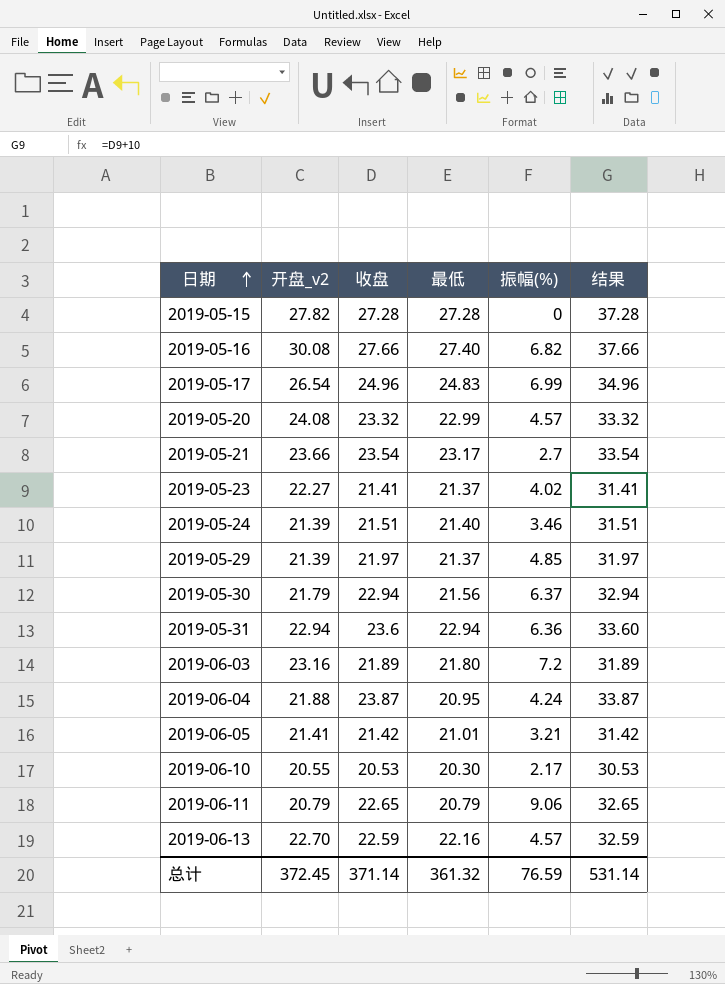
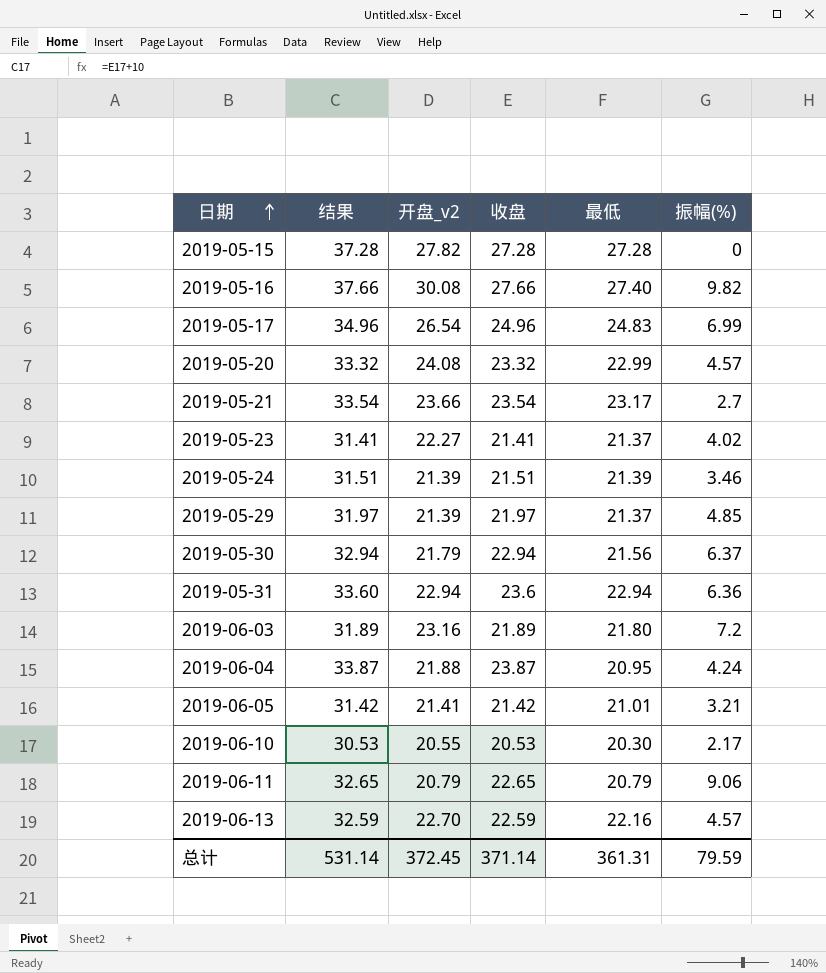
column 结果 | position: 6 -> 2
2019-05-16 | 振幅(%): 6.82 -> 9.82
2019-05-24 | 最低: 21.40 -> 21.39
总计 | 最低: 361.32 -> 361.31
总计 | 振幅(%): 76.59 -> 79.59

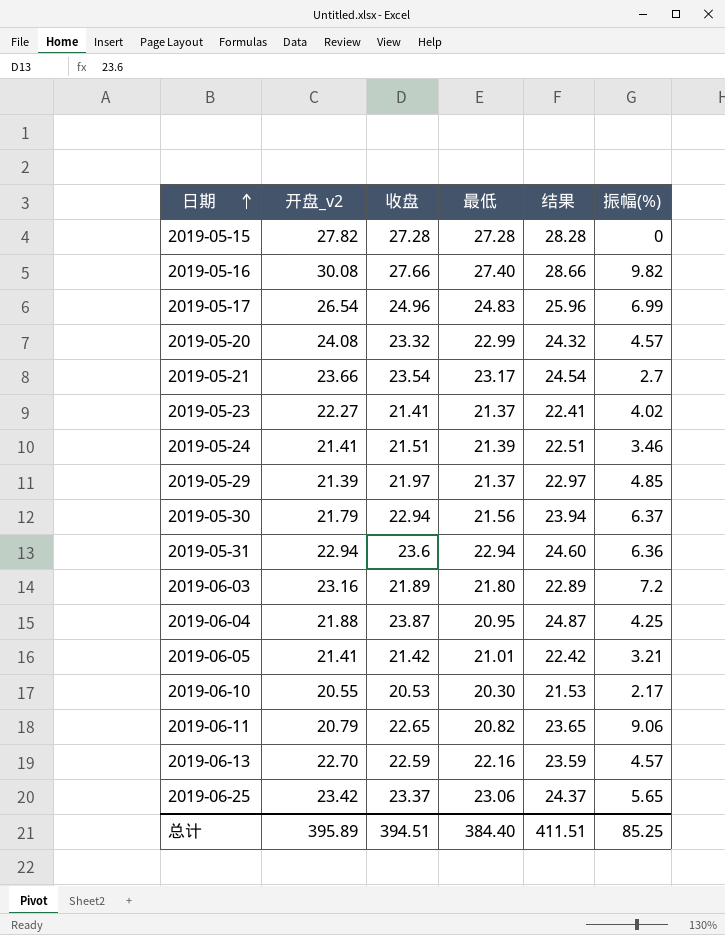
column 结果 | formula: [收盘] + 10 -> [收盘] + 1
column 结果 | position: 2 -> 5
2019-05-24 | 开盘_v2: 21.39 -> 21.41
2019-06-04 | 振幅(%): 4.24 -> 4.25
2019-06-11 | 最低: 20.79 -> 20.82
row 2019-06-25: none -> 23.42 | 23.37 | 23.06 | 24.37 | 5.65
总计 | 开盘_v2: 372.45 -> 395.89
总计 | 收盘: 371.14 -> 394.51
总计 | 最低: 361.31 -> 384.40
总计 | 结果: 531.14 -> 411.51
总计 | 振幅(%): 79.59 -> 85.25

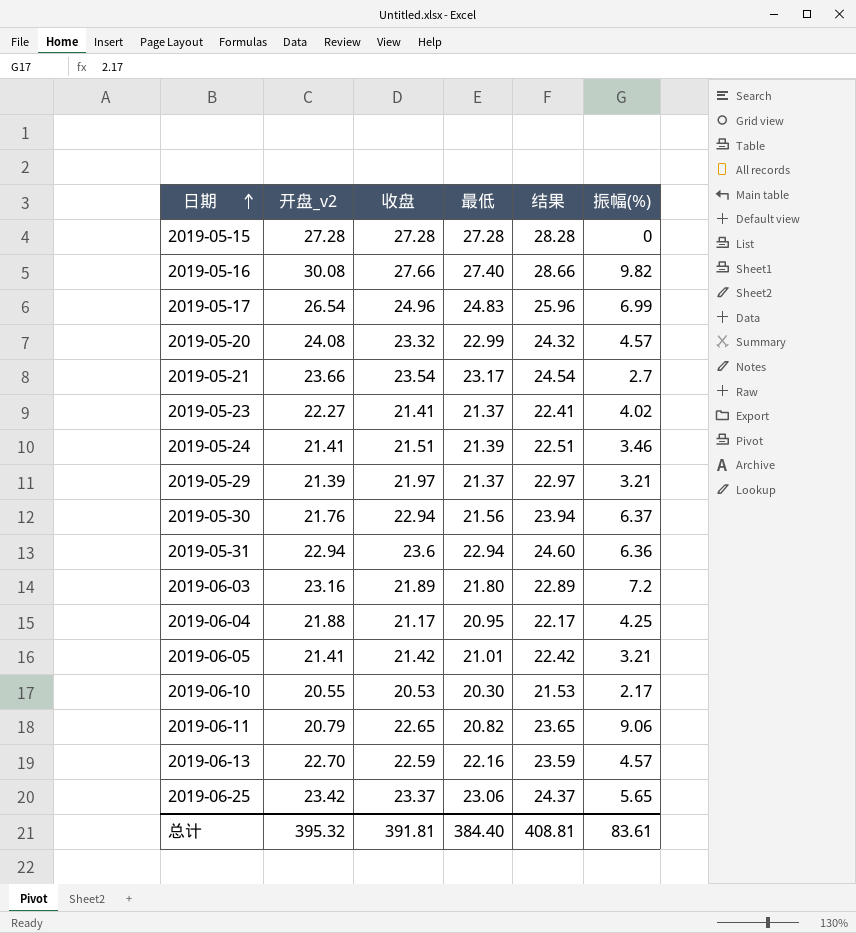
2019-05-15 | 开盘_v2: 27.82 -> 27.28
2019-05-29 | 振幅(%): 4.85 -> 3.21
2019-05-30 | 开盘_v2: 21.79 -> 21.76
2019-06-04 | 收盘: 23.87 -> 21.17
2019-06-04 | 结果: 24.87 -> 22.17
总计 | 开盘_v2: 395.89 -> 395.32
总计 | 收盘: 394.51 -> 391.81
总计 | 结果: 411.51 -> 408.81
总计 | 振幅(%): 85.25 -> 83.61

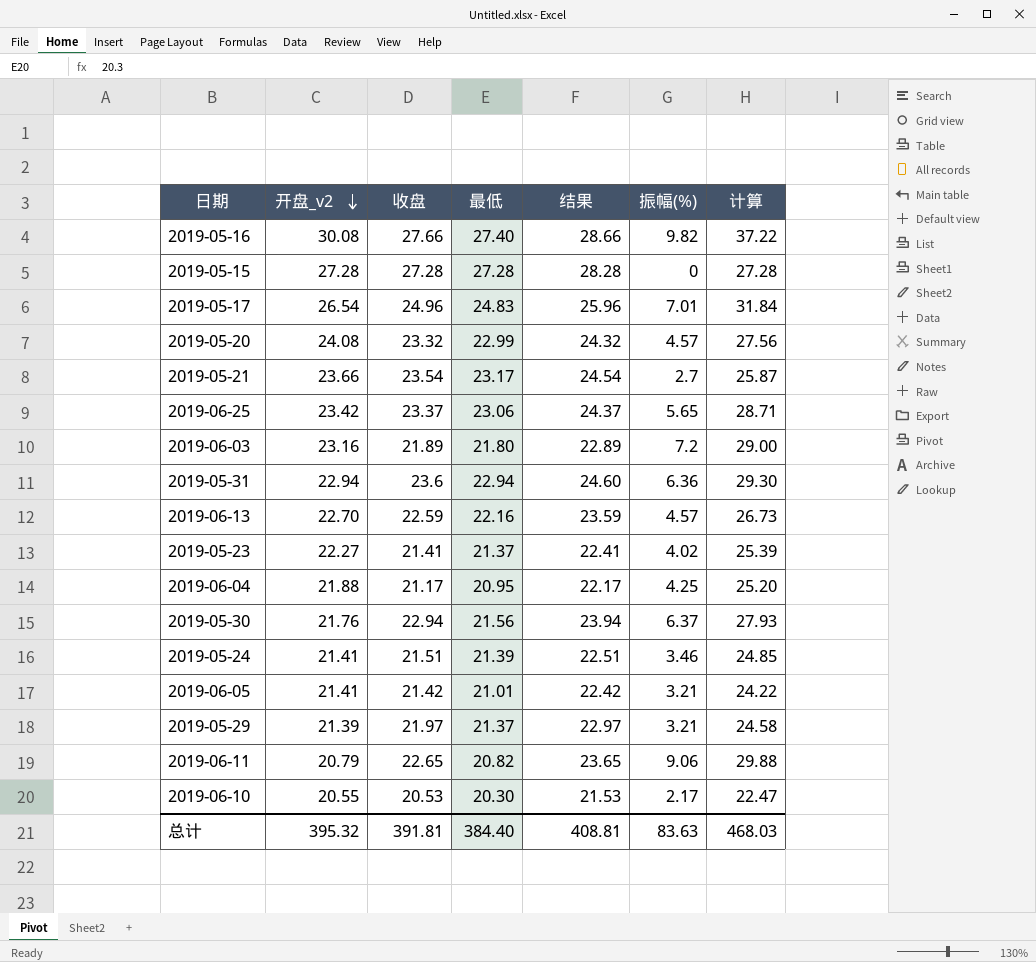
row order: 日期 ascending -> 开盘_v2 descending
column 计算 | formula: none -> [最低] + [振幅(%)]
2019-05-17 | 振幅(%): 6.99 -> 7.01
总计 | 振幅(%): 83.61 -> 83.63

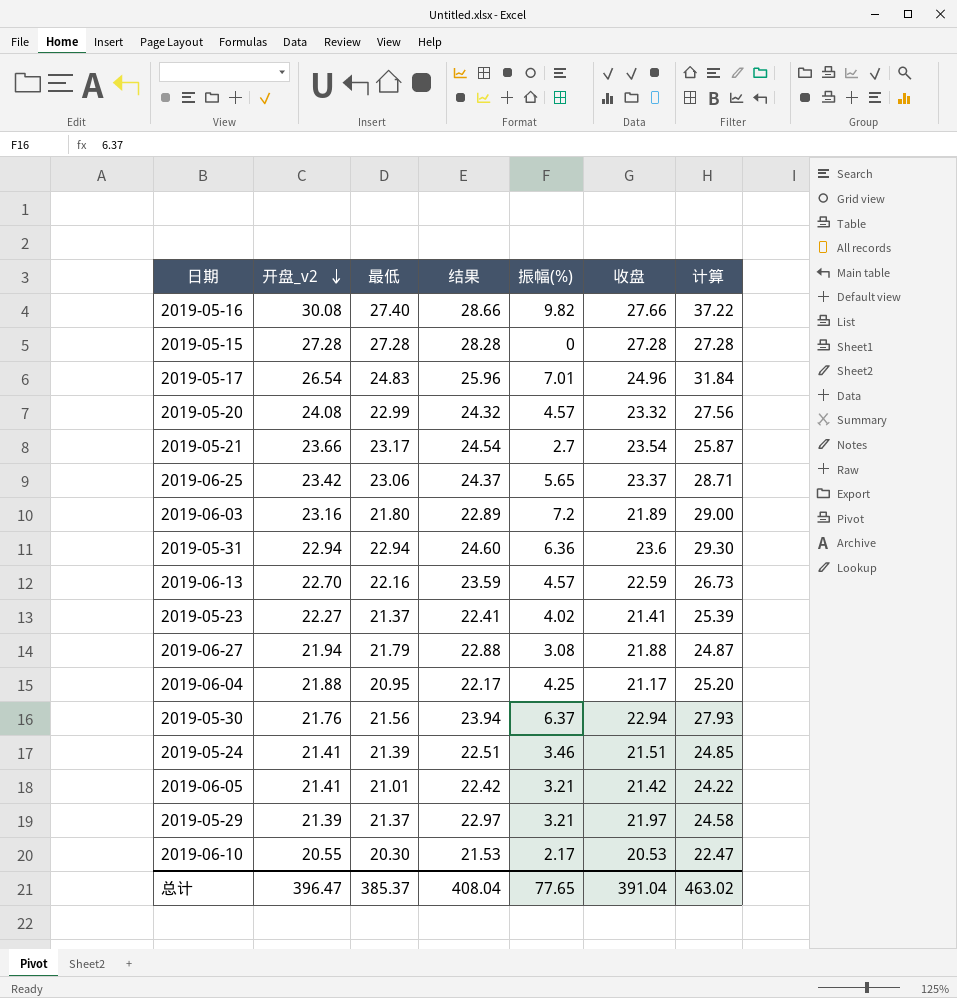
column 收盘 | position: 3 -> 6
row 2019-06-11: 20.79 | 22.65 | 20.82 | 23.65 | 9.06 | 29.88 -> none
row 2019-06-27: none -> 21.94 | 21.79 | 22.88 | 3.08 | 21.88 | 24.87
总计 | 开盘_v2: 395.32 -> 396.47
总计 | 最低: 384.40 -> 385.37
总计 | 结果: 408.81 -> 408.04
总计 | 振幅(%): 83.63 -> 77.65
总计 | 收盘: 391.81 -> 391.04
总计 | 计算: 468.03 -> 463.02

